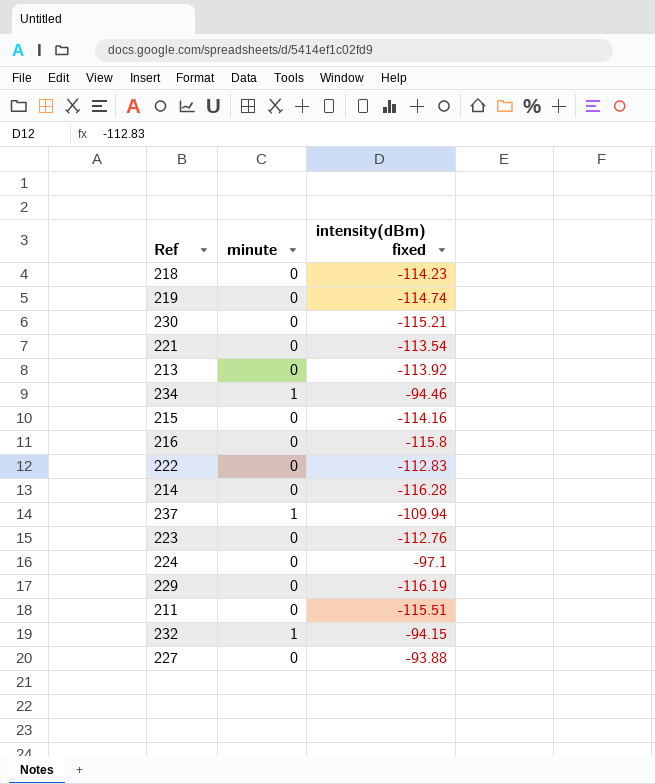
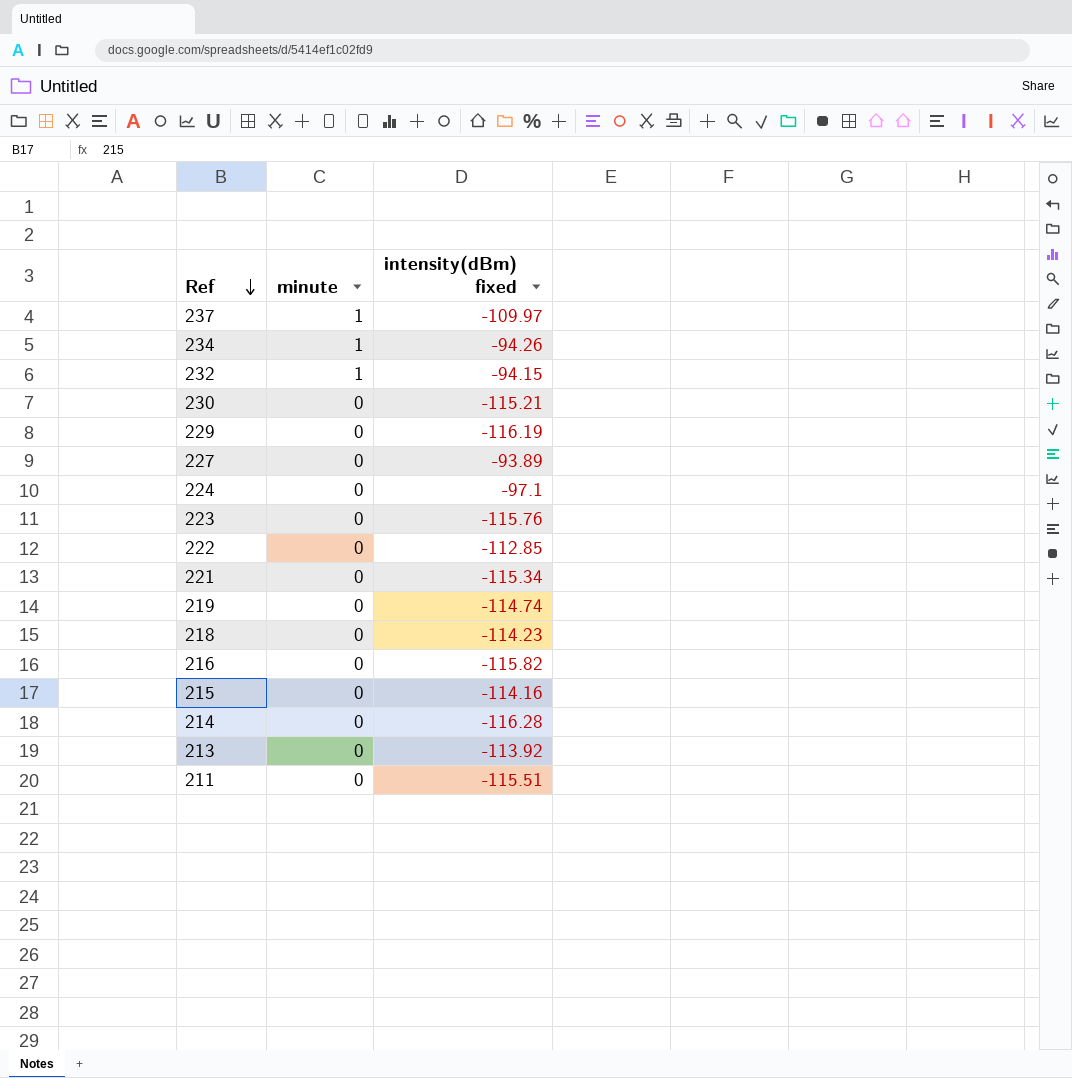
row order: none -> Ref descending
237 | intensity(dBm) fixed: -109.94 -> -109.97
234 | intensity(dBm) fixed: -94.46 -> -94.26
227 | intensity(dBm) fixed: -93.88 -> -93.89
223 | intensity(dBm) fixed: -112.76 -> -115.76
222 | intensity(dBm) fixed: -112.83 -> -112.85
221 | intensity(dBm) fixed: -113.54 -> -115.34
216 | intensity(dBm) fixed: -115.8 -> -115.82

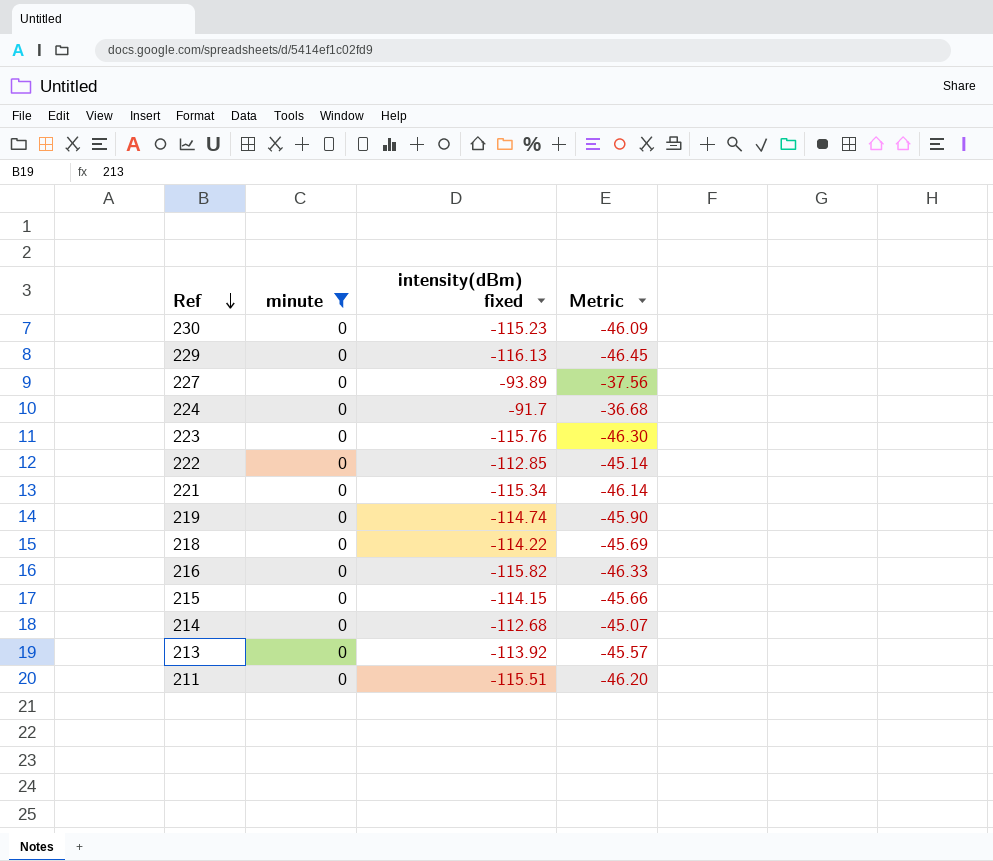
filter: none -> minute = 0
column Metric | formula: none -> [intensity(dBm) fixed] * 0.4
230 | intensity(dBm) fixed: -115.21 -> -115.23
229 | intensity(dBm) fixed: -116.19 -> -116.13
224 | intensity(dBm) fixed: -97.1 -> -91.7
218 | intensity(dBm) fixed: -114.23 -> -114.22
215 | intensity(dBm) fixed: -114.16 -> -114.15
214 | intensity(dBm) fixed: -116.28 -> -112.68

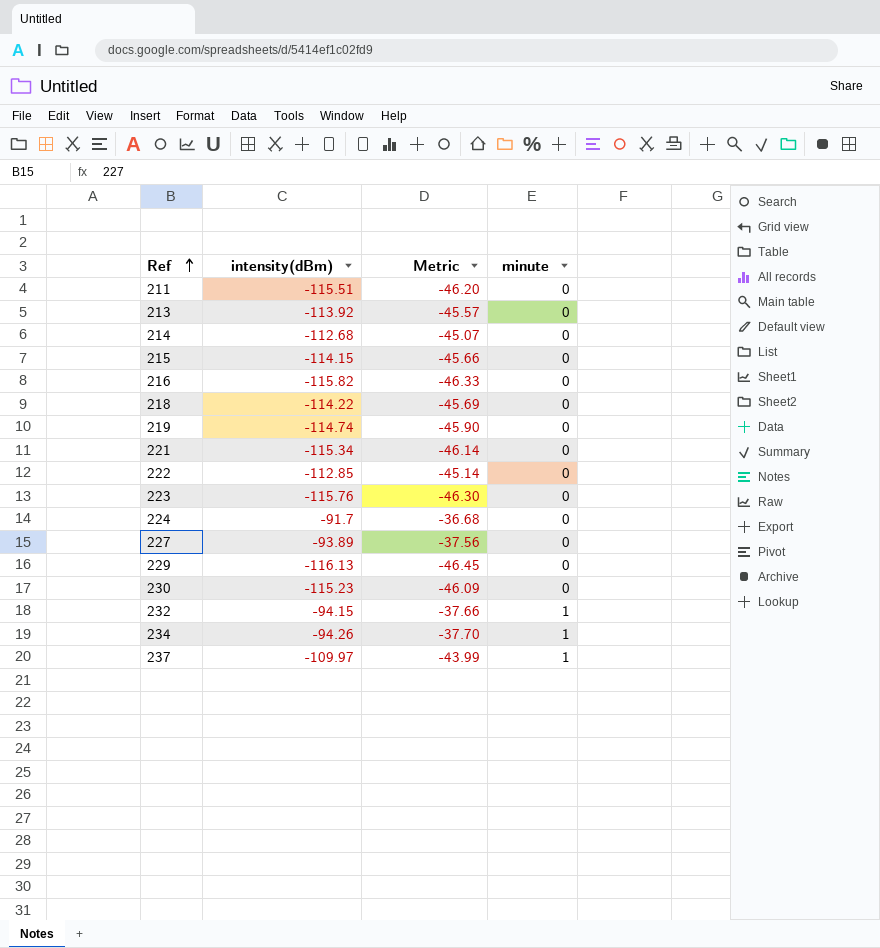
filter: minute = 0 -> none
row order: Ref descending -> Ref ascending
column name: intensity(dBm) fixed -> intensity(dBm)
column minute | position: 2 -> 4

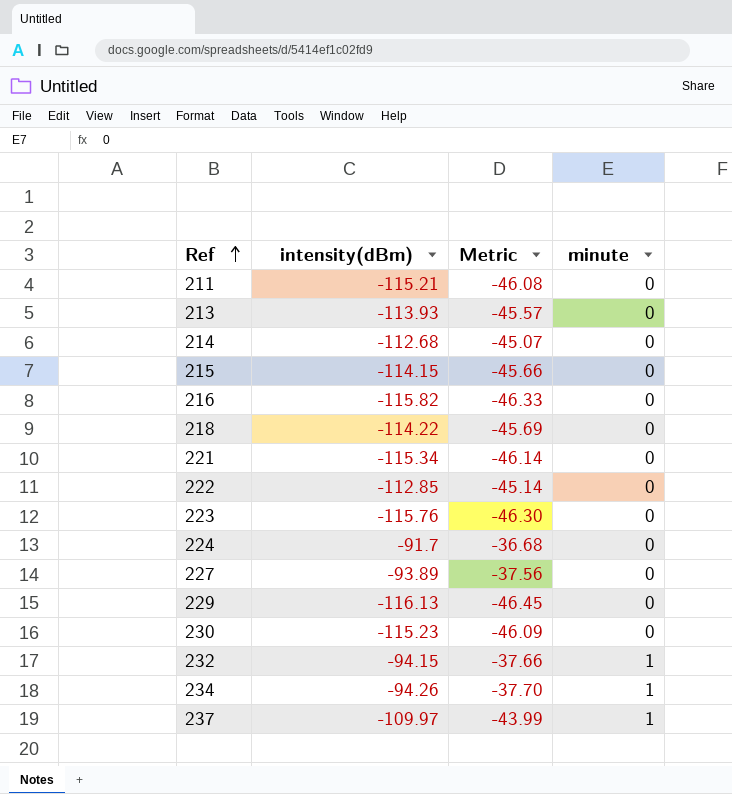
row 219: -114.74 | -45.90 | 0 -> none
211 | intensity(dBm): -115.51 -> -115.21
211 | Metric: -46.20 -> -46.08
213 | intensity(dBm): -113.92 -> -113.93

